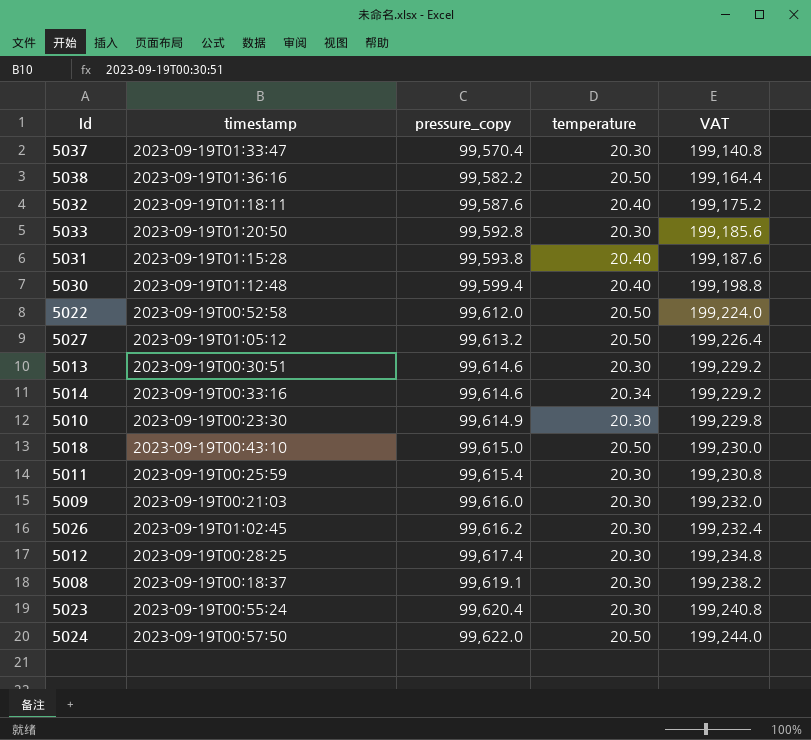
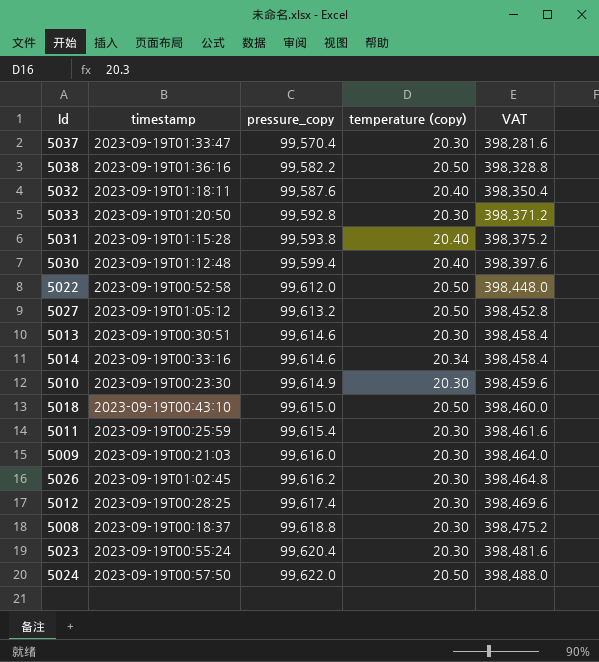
column name: temperature -> temperature (copy)
column VAT | formula: [pressure_copy] * 2 -> [pressure_copy] * 4
5008 | pressure_copy: 99,619.1 -> 99,618.8

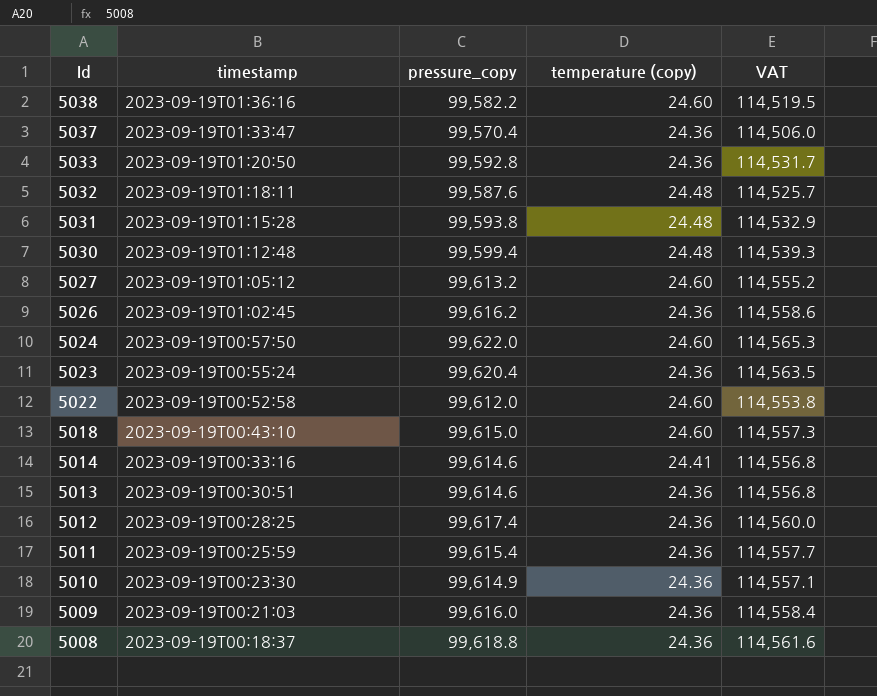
row order: pressure_copy ascending -> Id descending
column VAT | formula: [pressure_copy] * 4 -> [pressure_copy] * 1.15
5038 | temperature (copy): 20.50 -> 24.60
5037 | temperature (copy): 20.30 -> 24.36
5033 | temperature (copy): 20.30 -> 24.36
5032 | temperature (copy): 20.40 -> 24.48
5031 | temperature (copy): 20.40 -> 24.48
5030 | temperature (copy): 20.40 -> 24.48
5027 | temperature (copy): 20.50 -> 24.60
5026 | temperature (copy): 20.30 -> 24.36
5024 | temperature (copy): 20.50 -> 24.60
5023 | temperature (copy): 20.30 -> 24.36
5022 | temperature (copy): 20.50 -> 24.60
5018 | temperature (copy): 20.50 -> 24.60
5014 | temperature (copy): 20.34 -> 24.41
5013 | temperature (copy): 20.30 -> 24.36
5012 | temperature (copy): 20.30 -> 24.36
5011 | temperature (copy): 20.30 -> 24.36
5010 | temperature (copy): 20.30 -> 24.36
5009 | temperature (copy): 20.30 -> 24.36
5008 | temperature (copy): 20.30 -> 24.36

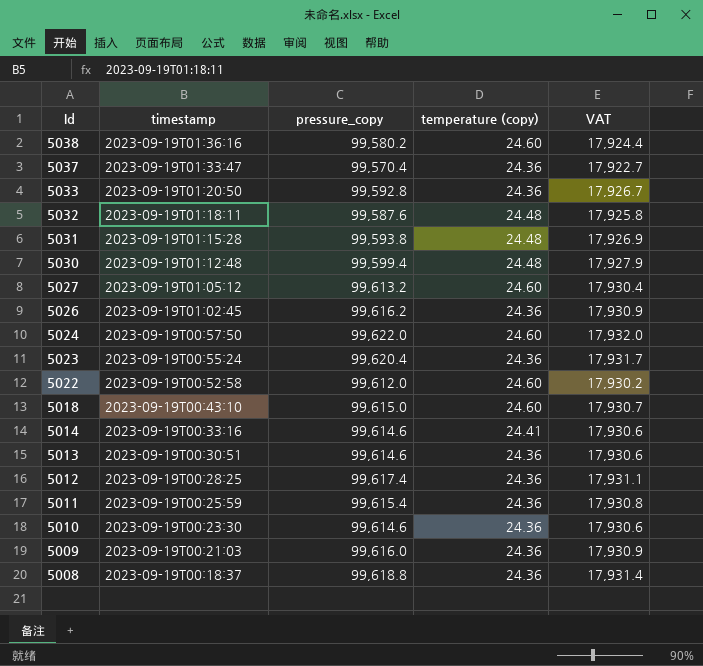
column VAT | formula: [pressure_copy] * 1.15 -> [pressure_copy] * 0.18
5038 | pressure_copy: 99,582.2 -> 99,580.2
5010 | pressure_copy: 99,614.9 -> 99,614.6

